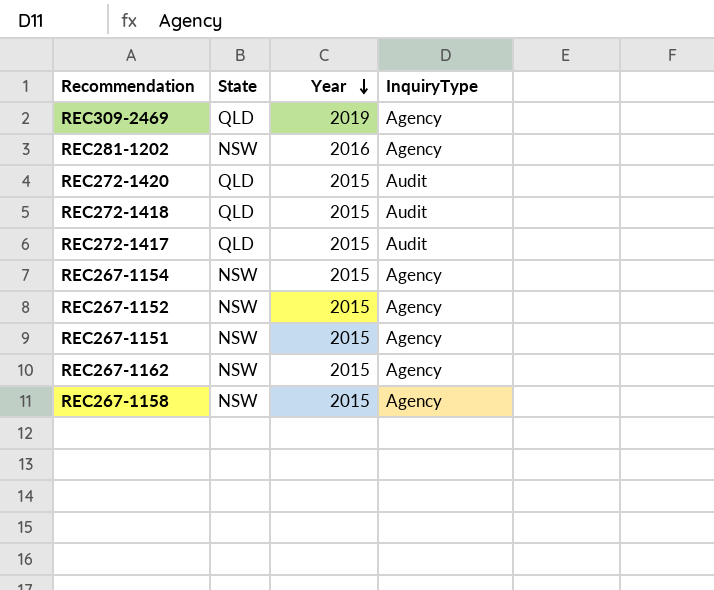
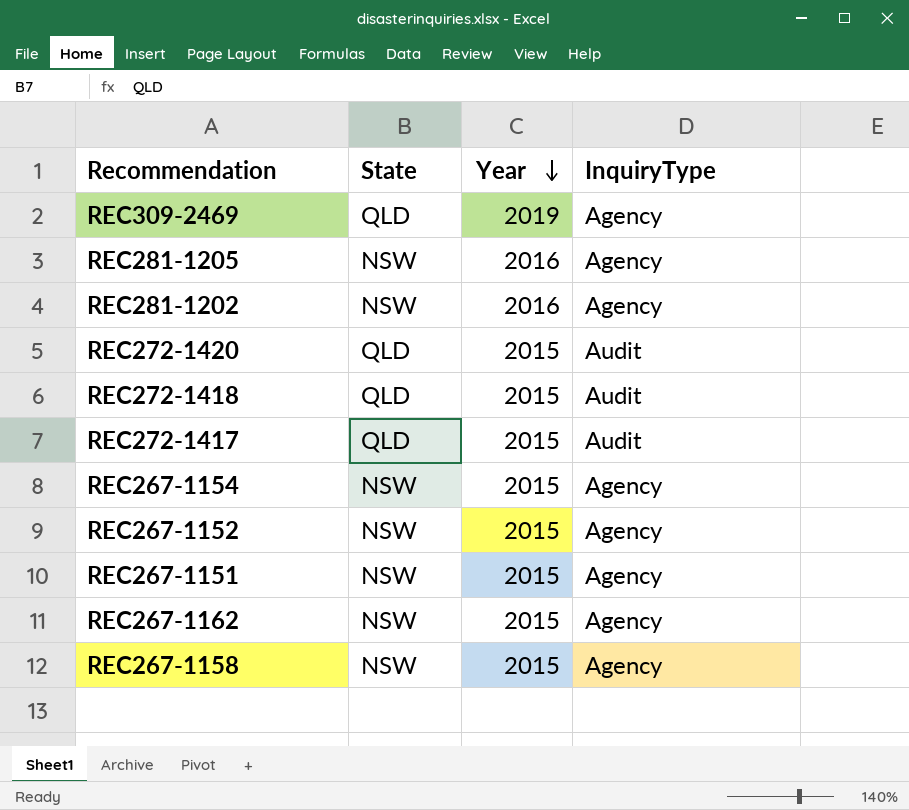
row REC281-1205: none -> NSW | 2016 | Agency

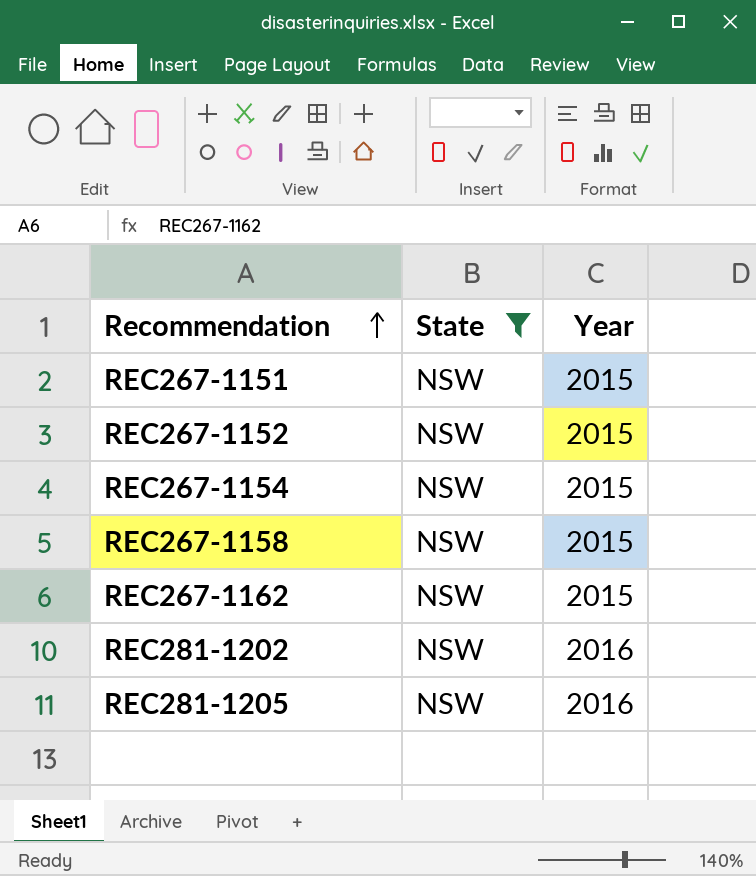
filter: none -> State = NSW
row order: Year descending -> Recommendation ascending
column InquiryType | position: 4 -> none

